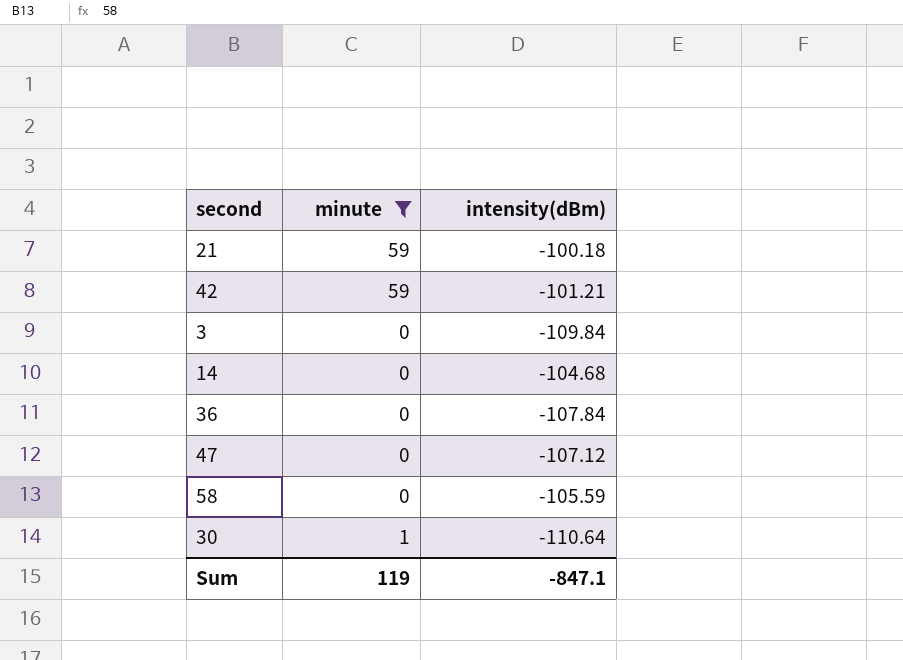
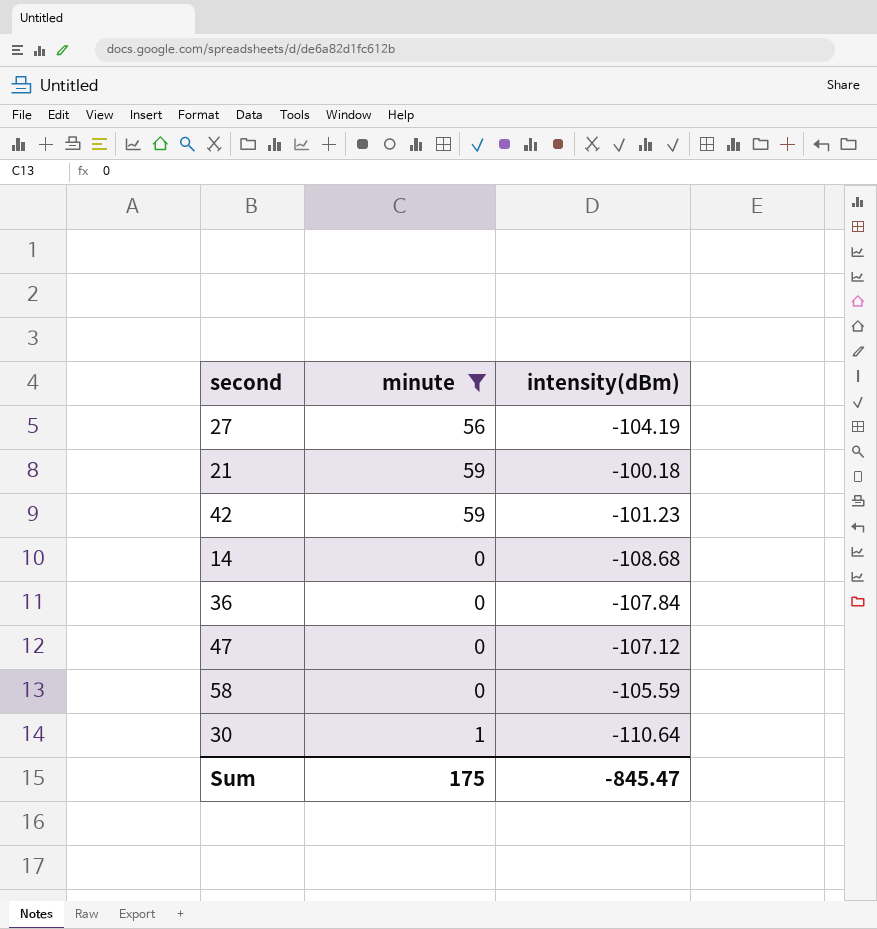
row 3: 0 | -109.84 -> none
row 27: none -> 56 | -104.19
42 | intensity(dBm): -101.21 -> -101.23
14 | intensity(dBm): -104.68 -> -108.68
Sum | minute: 119 -> 175
Sum | intensity(dBm): -847.1 -> -845.47

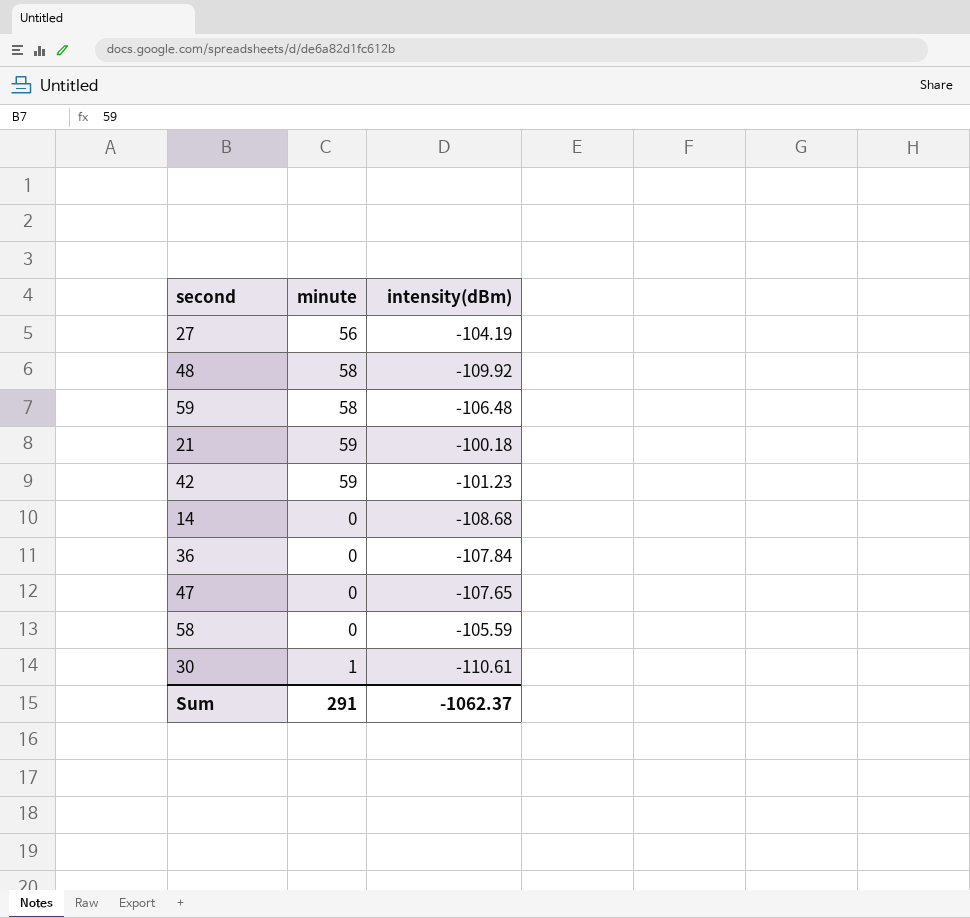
filter: minute != 58 -> none
47 | intensity(dBm): -107.12 -> -107.65
30 | intensity(dBm): -110.64 -> -110.61
Sum | minute: 175 -> 291
Sum | intensity(dBm): -845.47 -> -1062.37

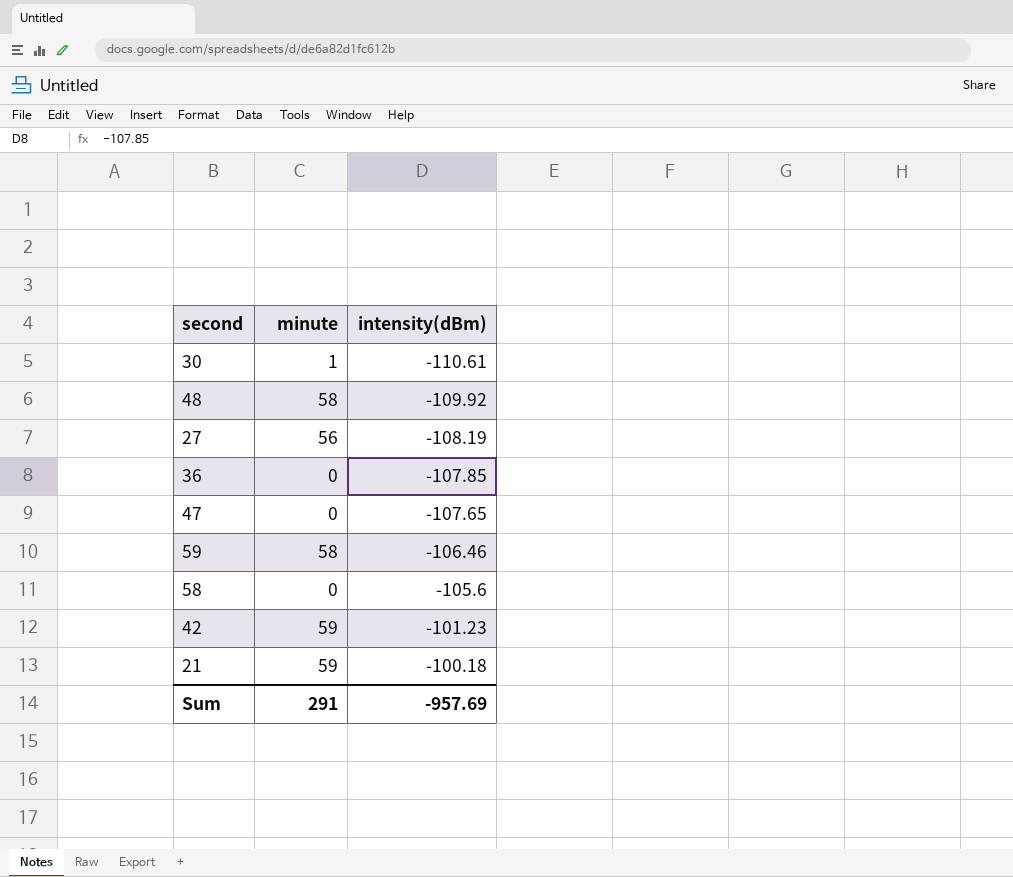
row order: none -> intensity(dBm) ascending
row 14: 0 | -108.68 -> none
27 | intensity(dBm): -104.19 -> -108.19
36 | intensity(dBm): -107.84 -> -107.85
59 | intensity(dBm): -106.48 -> -106.46
58 | intensity(dBm): -105.59 -> -105.6
Sum | intensity(dBm): -1062.37 -> -957.69

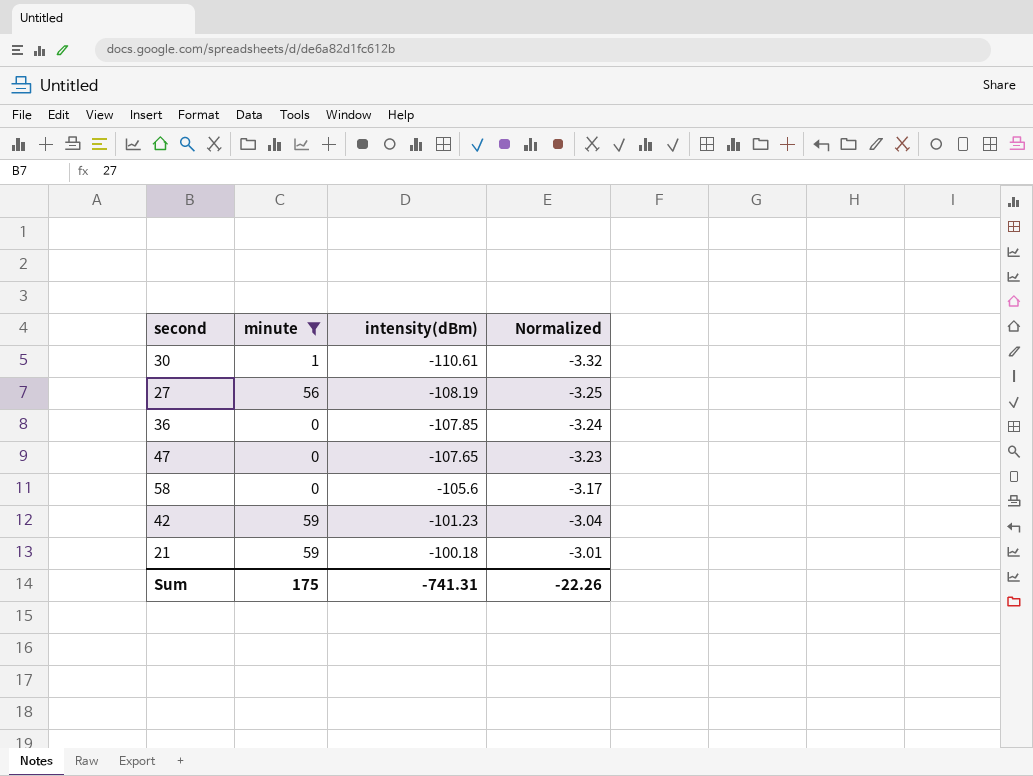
filter: none -> minute != 58
column Normalized | formula: none -> [intensity(dBm)] * 0.03
Sum | minute: 291 -> 175
Sum | intensity(dBm): -957.69 -> -741.31

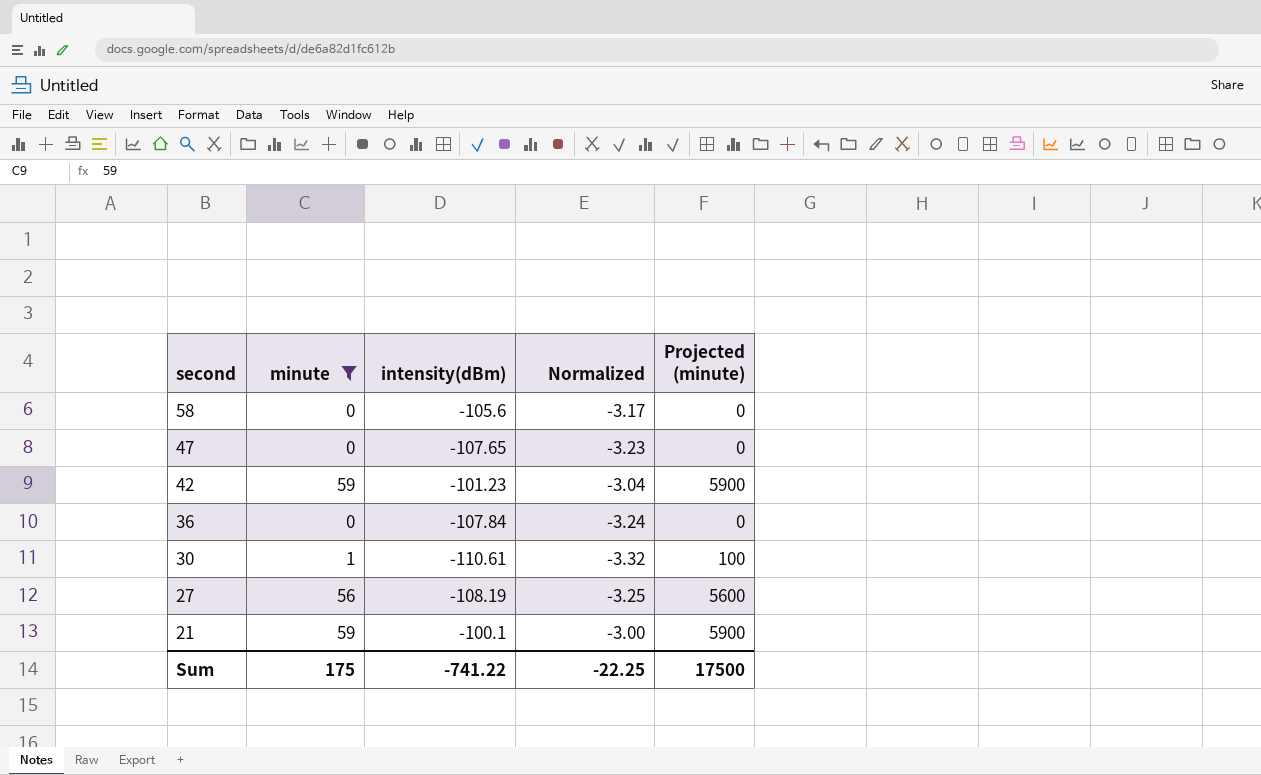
row order: intensity(dBm) ascending -> second descending
column Projected (minute) | formula: none -> [minute] * 100
36 | intensity(dBm): -107.85 -> -107.84
21 | intensity(dBm): -100.18 -> -100.1
21 | Normalized: -3.01 -> -3.00
Sum | intensity(dBm): -741.31 -> -741.22
Sum | Normalized: -22.26 -> -22.25

